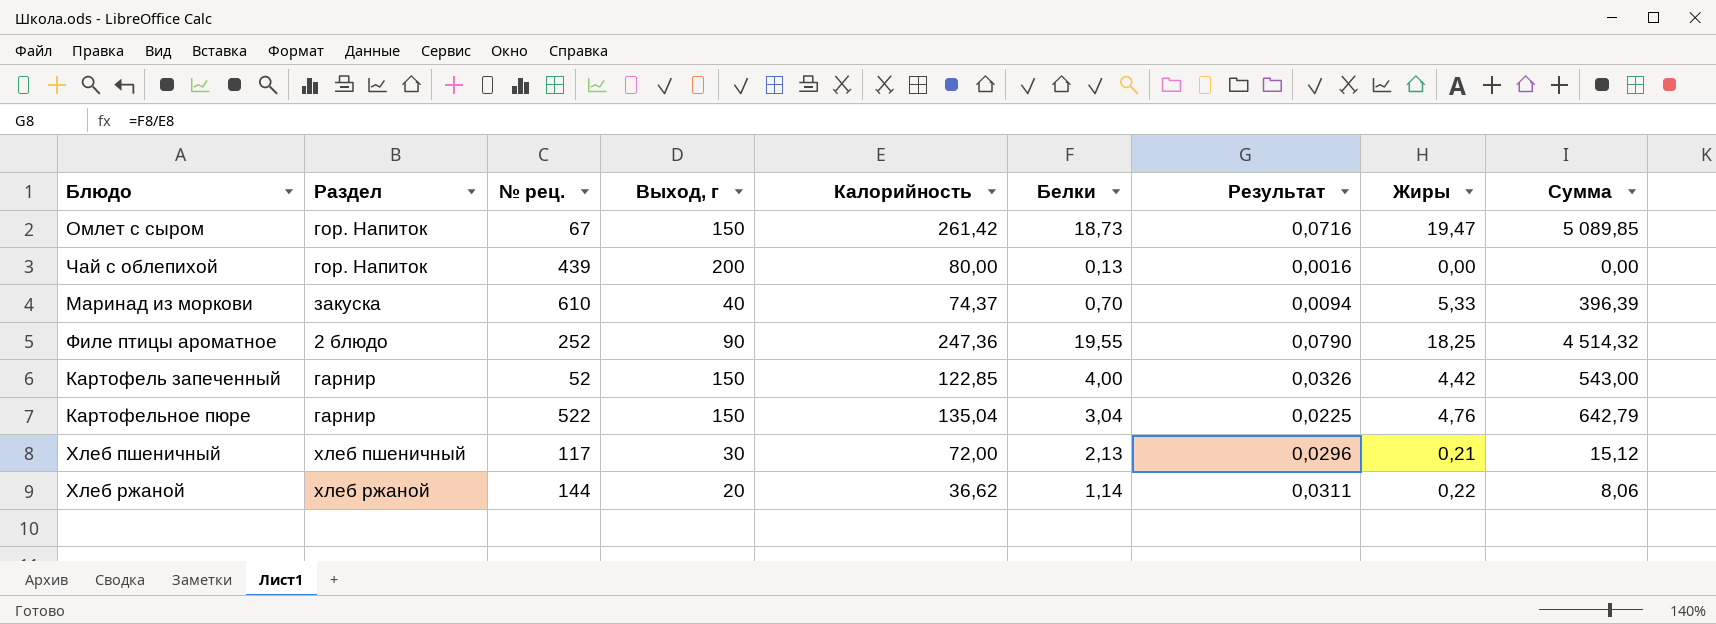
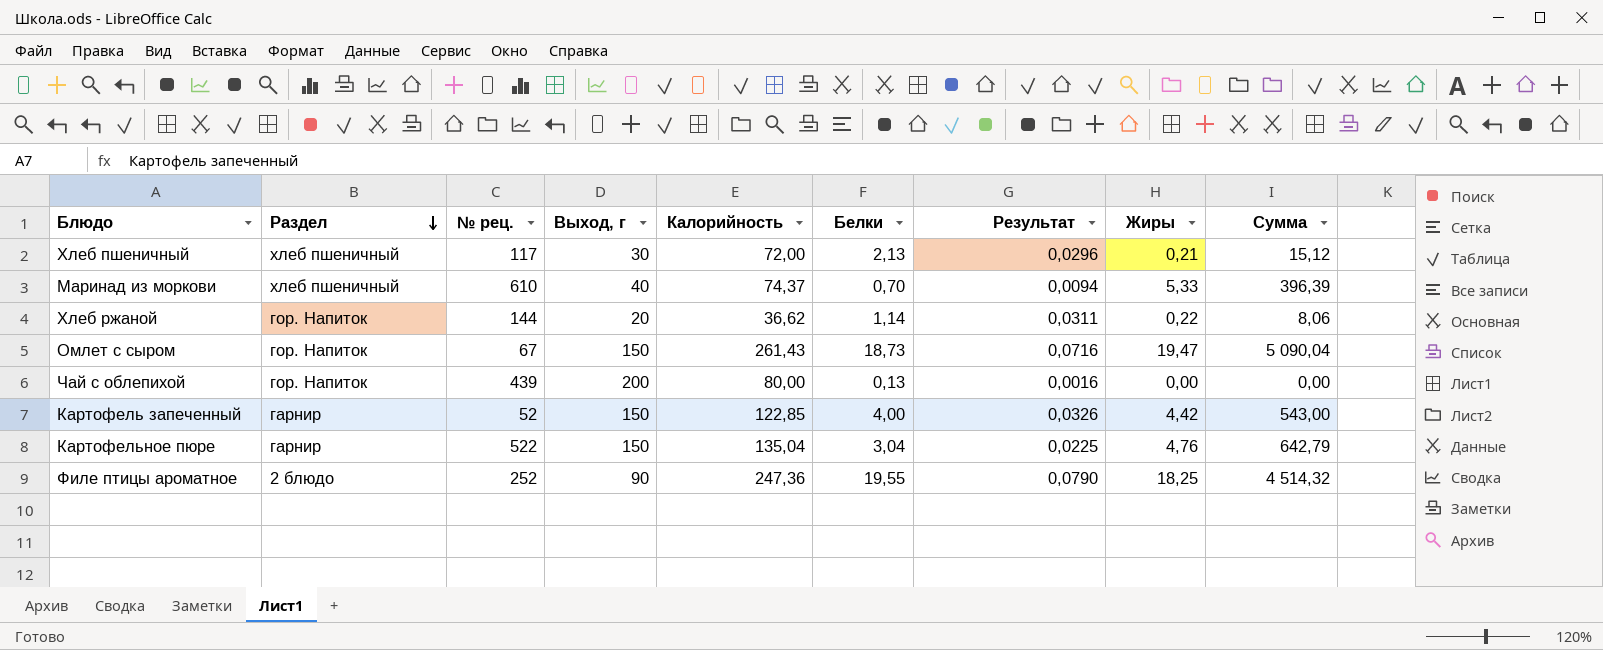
row order: none -> Раздел descending
Маринад из моркови | Раздел: закуска -> хлеб пшеничный
Хлеб ржаной | Раздел: хлеб ржаной -> гор. Напиток
Омлет с сыром | Калорийность: 261,42 -> 261,43
Омлет с сыром | Сумма: 5 089,85 -> 5 090,04

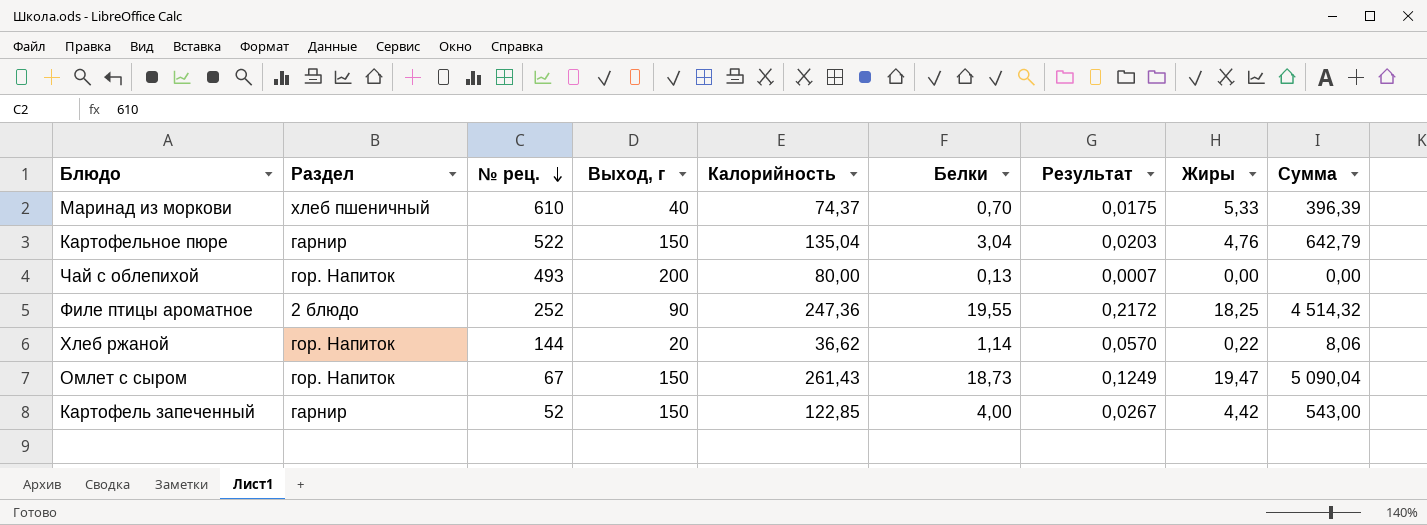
row order: Раздел descending -> № рец. descending
column Результат | formula: [Белки] / [Калорийность] -> [Белки] / [Выход, г]
row Хлеб пшеничный: хлеб пшеничный | 117 | 30 | 72,00 | 2,13 | 0,0296 | 0,21 | 15,12 -> none
Чай с облепихой | № рец.: 439 -> 493

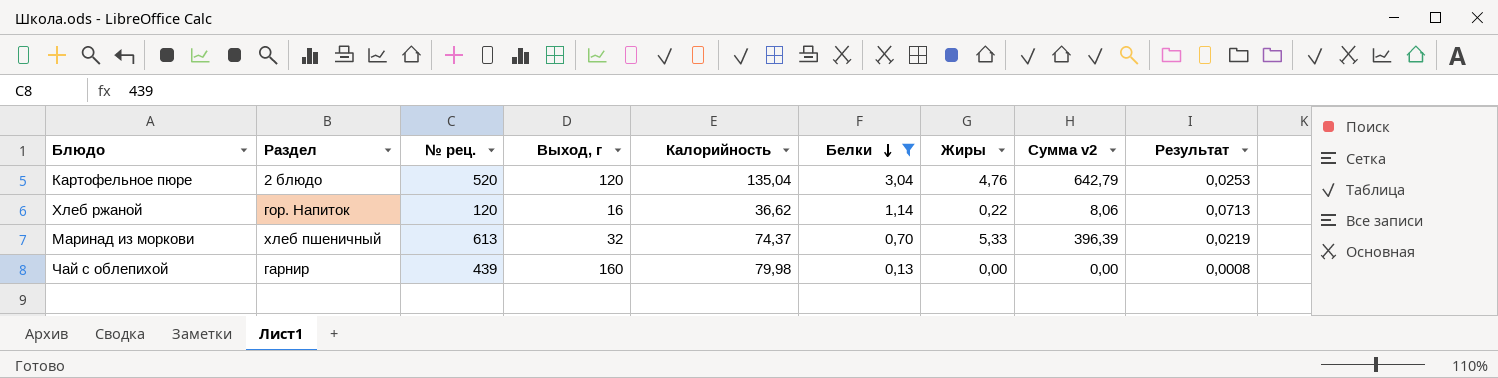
filter: none -> Белки <= 3,04
row order: № рец. descending -> Белки descending
column name: Сумма -> Сумма v2
column Результат | position: 7 -> 9
Картофельное пюре | Раздел: гарнир -> 2 блюдо
Картофельное пюре | № рец.: 522 -> 520
Картофельное пюре | Выход, г: 150 -> 120
Картофельное пюре | Результат: 0,0203 -> 0,0253
Хлеб ржаной | № рец.: 144 -> 120
Хлеб ржаной | Выход, г: 20 -> 16
Хлеб ржаной | Результат: 0,0570 -> 0,0713
Маринад из моркови | № рец.: 610 -> 613
Маринад из моркови | Выход, г: 40 -> 32
Маринад из моркови | Результат: 0,0175 -> 0,0219
Чай с облепихой | Раздел: гор. Напиток -> гарнир
Чай с облепихой | № рец.: 493 -> 439
Чай с облепихой | Выход, г: 200 -> 160
Чай с облепихой | Калорийность: 80,00 -> 79,98
Чай с облепихой | Результат: 0,0007 -> 0,0008

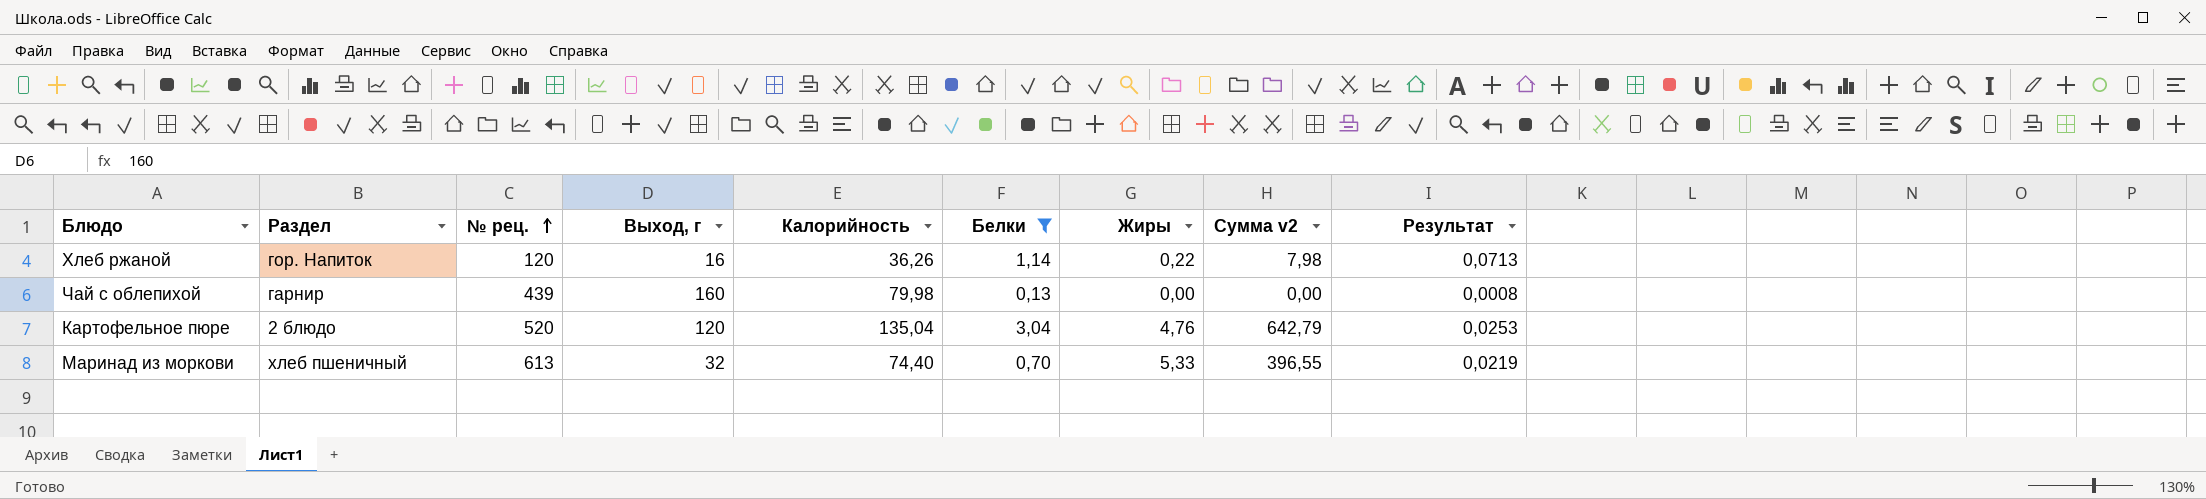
row order: Белки descending -> № рец. ascending
Хлеб ржаной | Калорийность: 36,62 -> 36,26
Хлеб ржаной | Сумма v2: 8,06 -> 7,98
Маринад из моркови | Калорийность: 74,37 -> 74,40
Маринад из моркови | Сумма v2: 396,39 -> 396,55

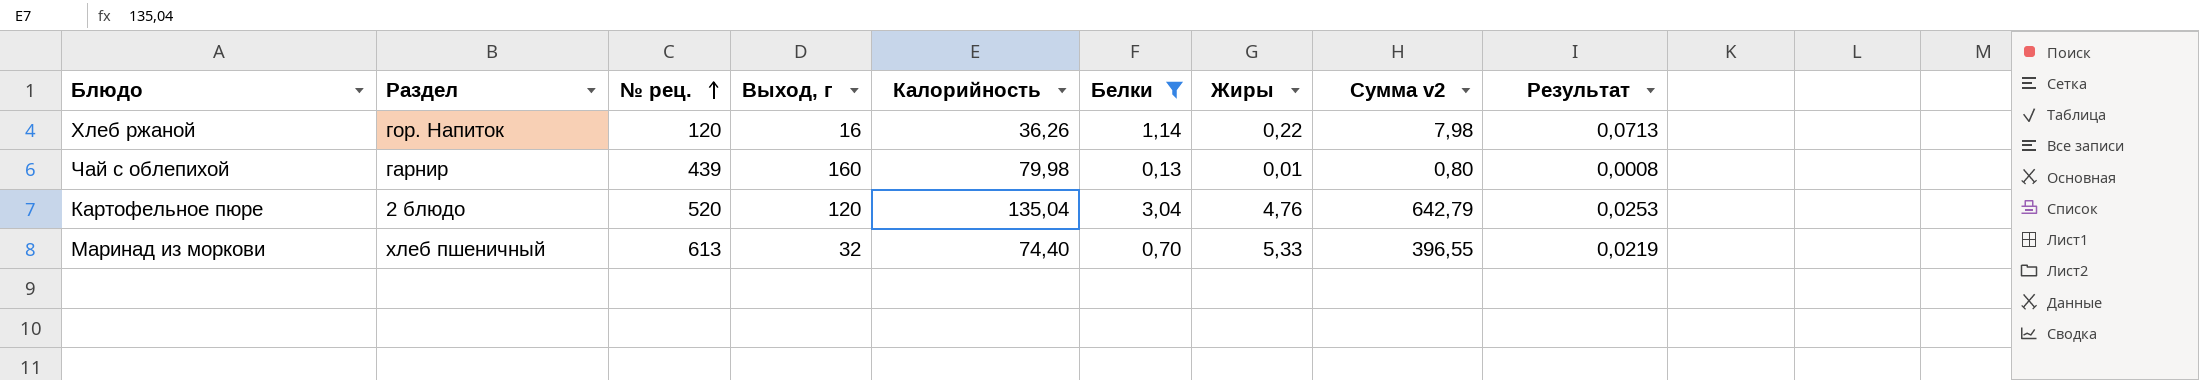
Чай с облепихой | Жиры: 0,00 -> 0,01
Чай с облепихой | Сумма v2: 0,00 -> 0,80

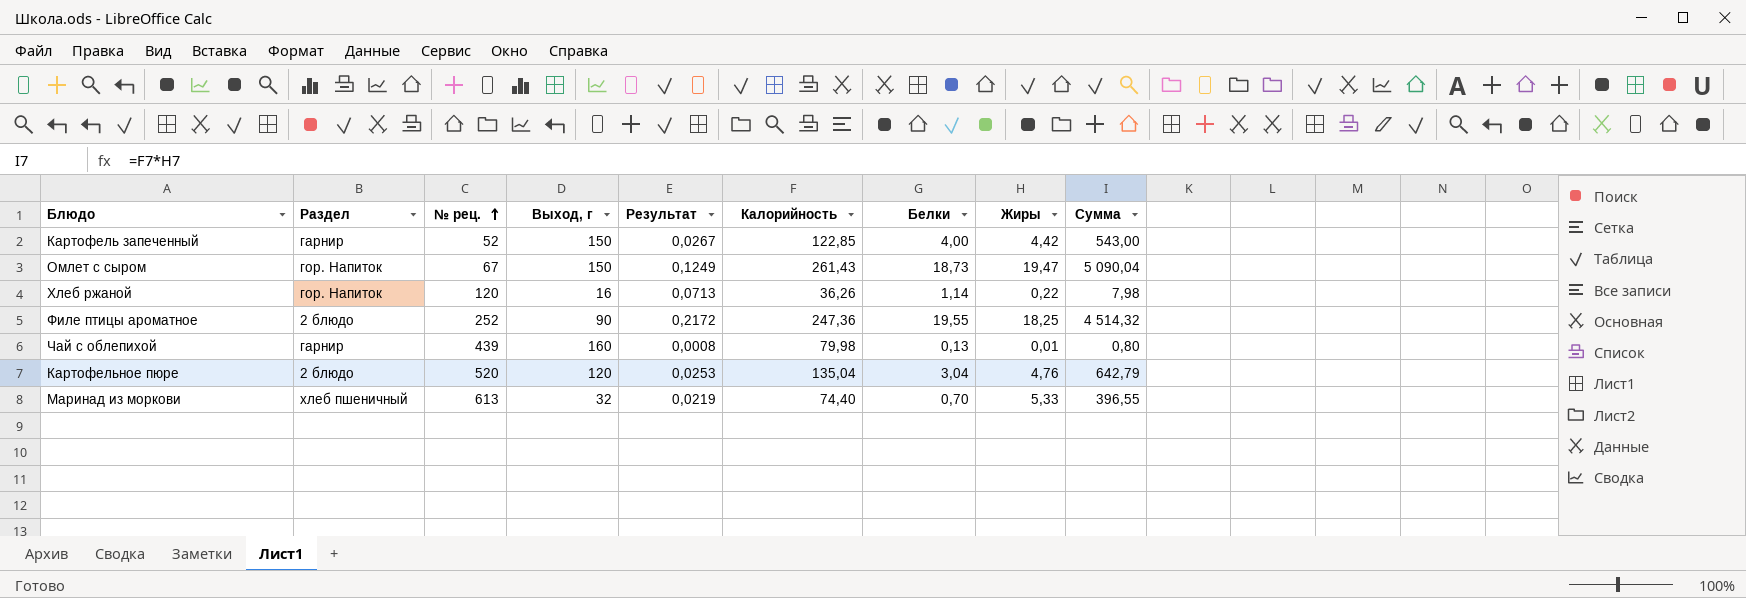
filter: Белки <= 3,04 -> none
column Результат | position: 9 -> 5
column name: Сумма v2 -> Сумма

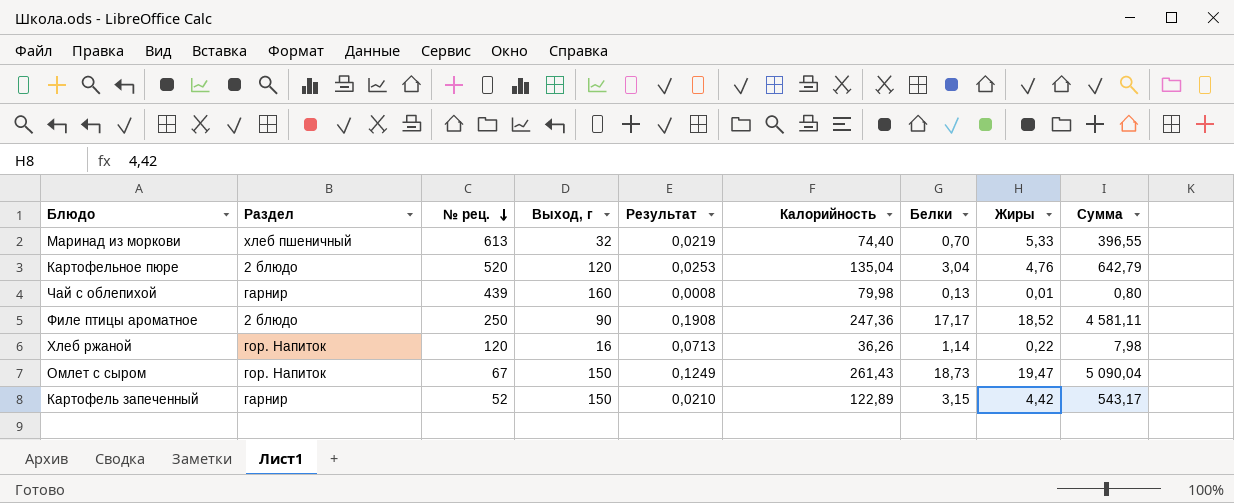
row order: № рец. ascending -> № рец. descending
Филе птицы ароматное | № рец.: 252 -> 250
Филе птицы ароматное | Результат: 0,2172 -> 0,1908
Филе птицы ароматное | Белки: 19,55 -> 17,17
Филе птицы ароматное | Жиры: 18,25 -> 18,52
Филе птицы ароматное | Сумма: 4 514,32 -> 4 581,11
Картофель запеченный | Результат: 0,0267 -> 0,0210
Картофель запеченный | Калорийность: 122,85 -> 122,89
Картофель запеченный | Белки: 4,00 -> 3,15
Картофель запеченный | Сумма: 543,00 -> 543,17

